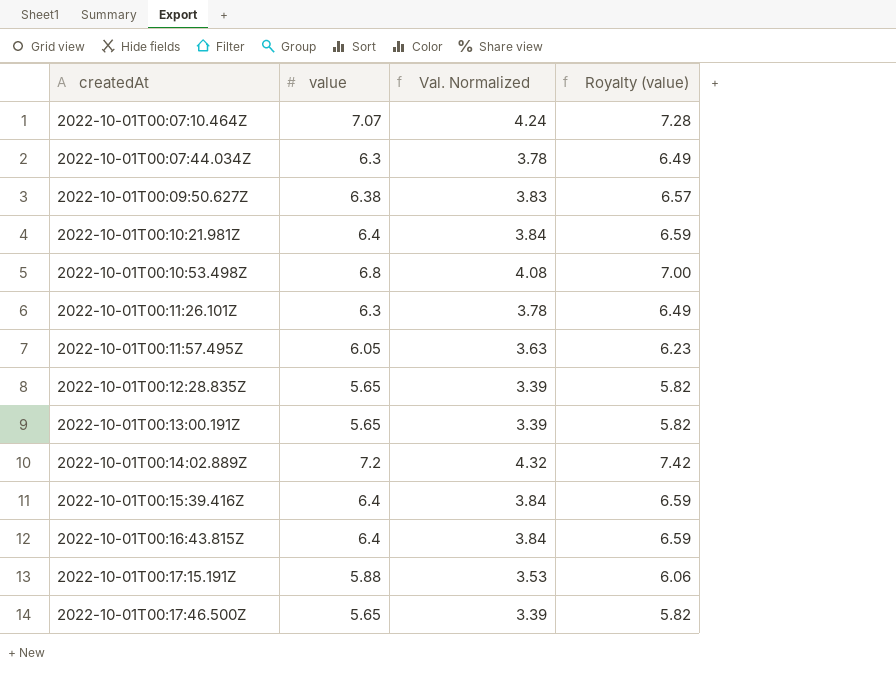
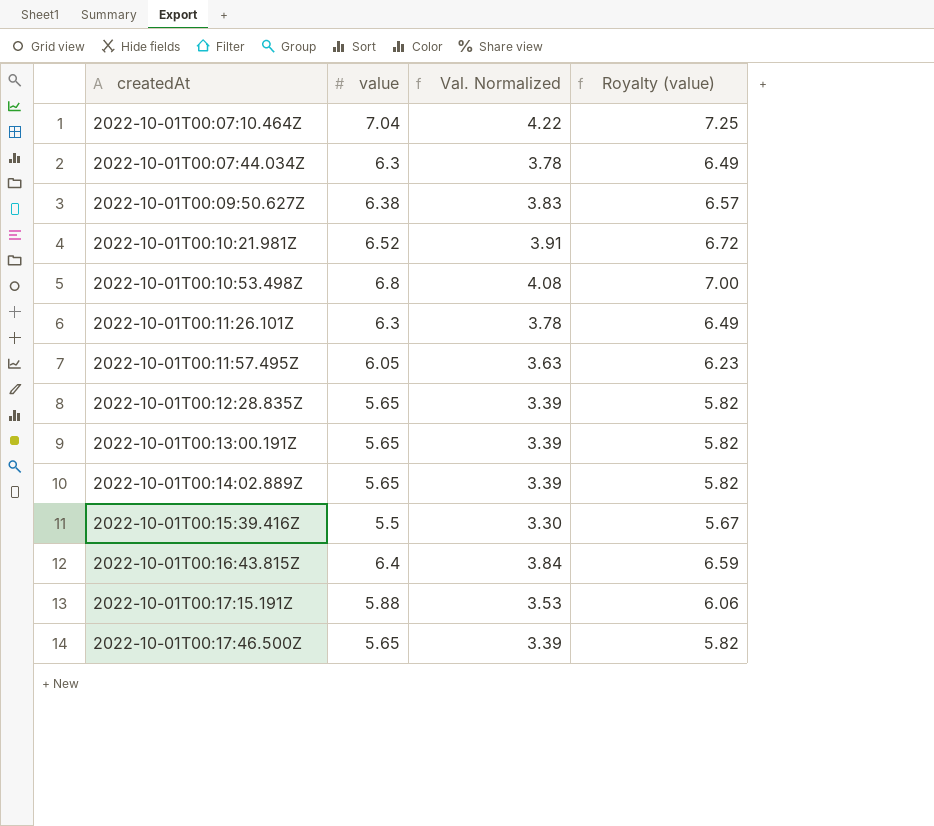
2022-10-01T00:07:10.464Z | value: 7.07 -> 7.04
2022-10-01T00:07:10.464Z | Val. Normalized: 4.24 -> 4.22
2022-10-01T00:07:10.464Z | Royalty (value): 7.28 -> 7.25
2022-10-01T00:10:21.981Z | value: 6.4 -> 6.52
2022-10-01T00:10:21.981Z | Val. Normalized: 3.84 -> 3.91
2022-10-01T00:10:21.981Z | Royalty (value): 6.59 -> 6.72
2022-10-01T00:14:02.889Z | value: 7.2 -> 5.65
2022-10-01T00:14:02.889Z | Val. Normalized: 4.32 -> 3.39
2022-10-01T00:14:02.889Z | Royalty (value): 7.42 -> 5.82
2022-10-01T00:15:39.416Z | value: 6.4 -> 5.5
2022-10-01T00:15:39.416Z | Val. Normalized: 3.84 -> 3.30
2022-10-01T00:15:39.416Z | Royalty (value): 6.59 -> 5.67

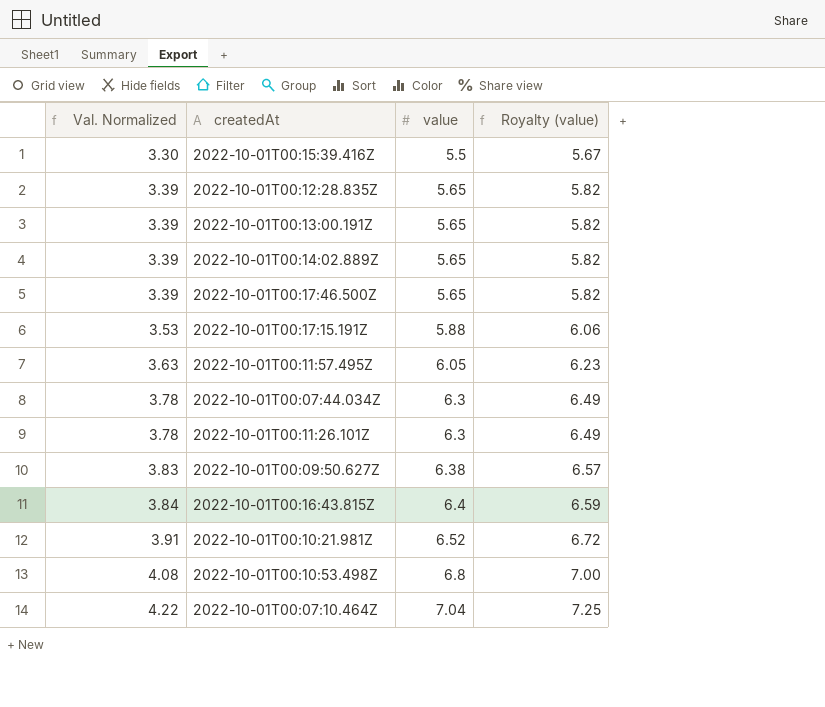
row order: createdAt ascending -> Val. Normalized ascending
column Val. Normalized | position: 3 -> 1

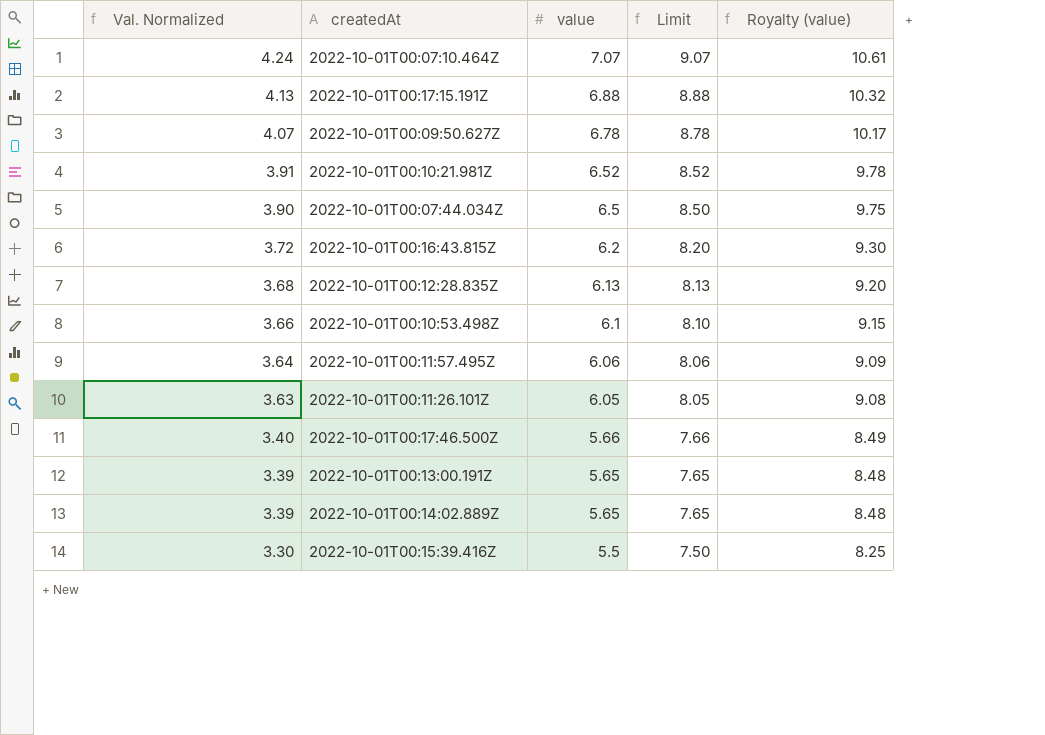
row order: Val. Normalized ascending -> Val. Normalized descending
column Limit | formula: none -> [value] + 2
column Royalty (value) | formula: [value] * 1.03 -> [value] * 1.5
2022-10-01T00:07:10.464Z | Val. Normalized: 4.22 -> 4.24
2022-10-01T00:07:10.464Z | value: 7.04 -> 7.07
2022-10-01T00:17:15.191Z | Val. Normalized: 3.53 -> 4.13
2022-10-01T00:17:15.191Z | value: 5.88 -> 6.88
2022-10-01T00:09:50.627Z | Val. Normalized: 3.83 -> 4.07
2022-10-01T00:09:50.627Z | value: 6.38 -> 6.78
2022-10-01T00:07:44.034Z | Val. Normalized: 3.78 -> 3.90
2022-10-01T00:07:44.034Z | value: 6.3 -> 6.5
2022-10-01T00:16:43.815Z | Val. Normalized: 3.84 -> 3.72
2022-10-01T00:16:43.815Z | value: 6.4 -> 6.2
2022-10-01T00:12:28.835Z | Val. Normalized: 3.39 -> 3.68
2022-10-01T00:12:28.835Z | value: 5.65 -> 6.13
2022-10-01T00:10:53.498Z | Val. Normalized: 4.08 -> 3.66
2022-10-01T00:10:53.498Z | value: 6.8 -> 6.1
2022-10-01T00:11:57.495Z | Val. Normalized: 3.63 -> 3.64
2022-10-01T00:11:57.495Z | value: 6.05 -> 6.06
2022-10-01T00:11:26.101Z | Val. Normalized: 3.78 -> 3.63
2022-10-01T00:11:26.101Z | value: 6.3 -> 6.05
2022-10-01T00:17:46.500Z | Val. Normalized: 3.39 -> 3.40
2022-10-01T00:17:46.500Z | value: 5.65 -> 5.66

